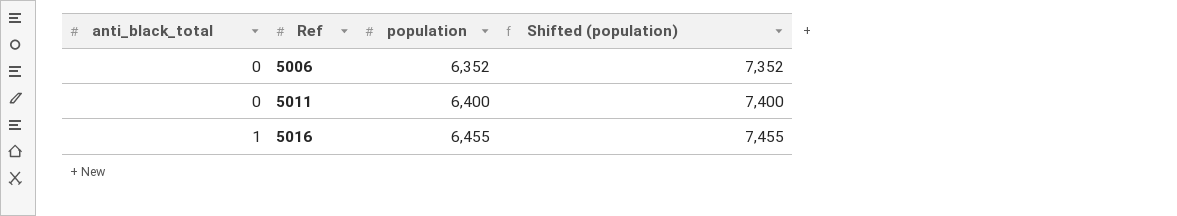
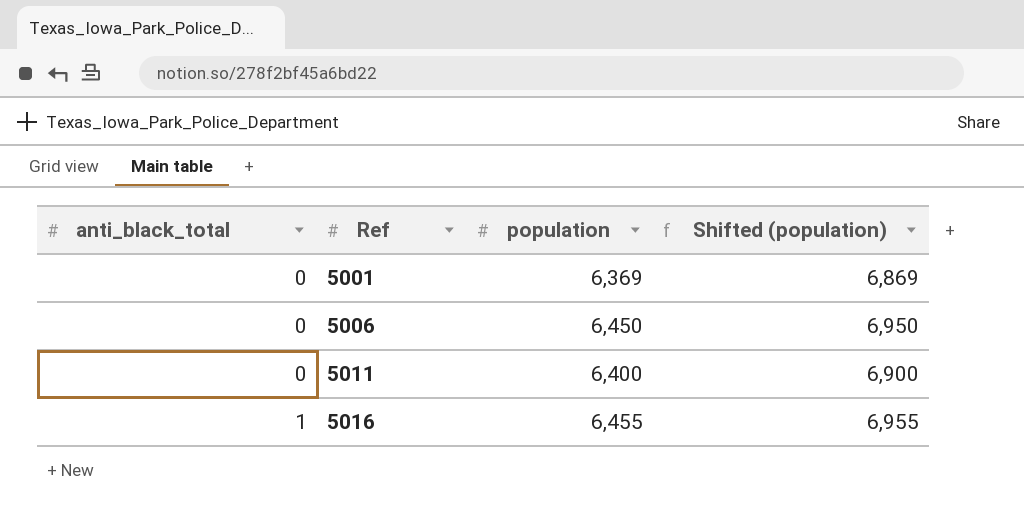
column Shifted (population) | formula: [population] + 1000 -> [population] + 500
row 5001: none -> 0 | 6,369 | 6,869
5006 | population: 6,352 -> 6,450

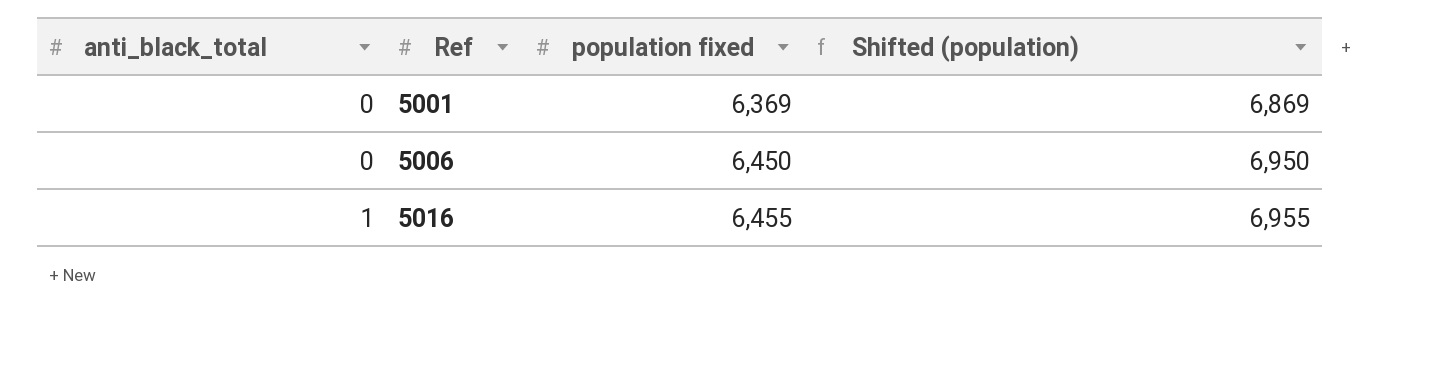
column name: population -> population fixed
row 5011: 0 | 6,400 | 6,900 -> none

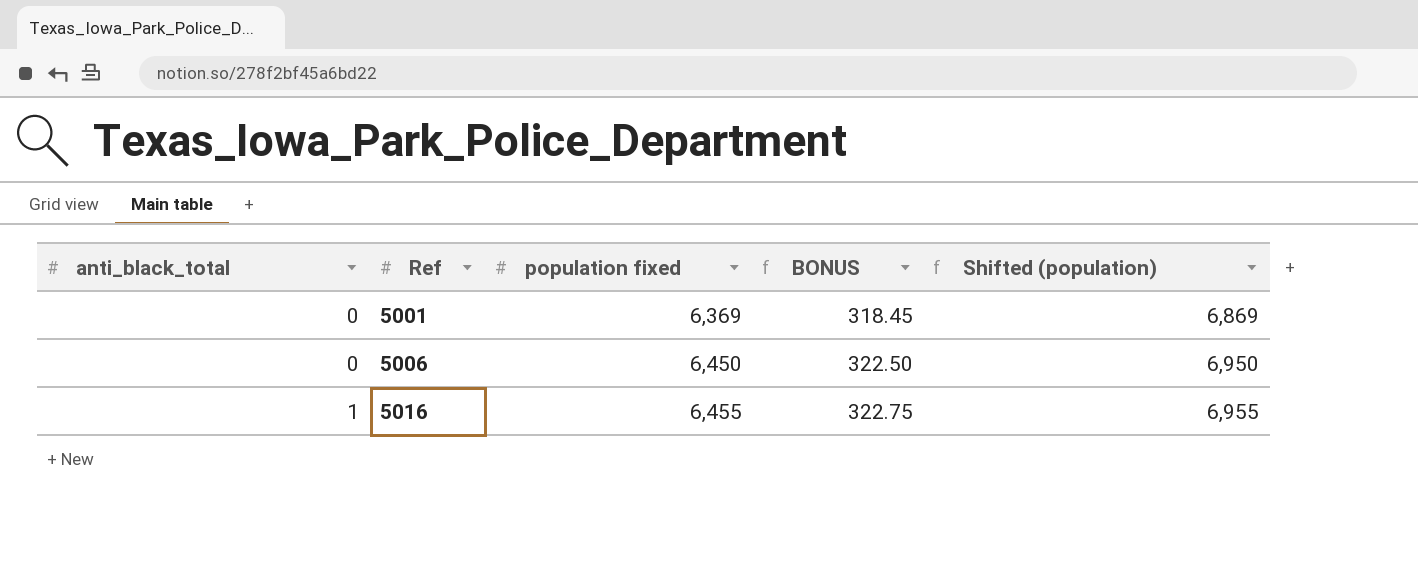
column BONUS | formula: none -> [population fixed] * 0.05

